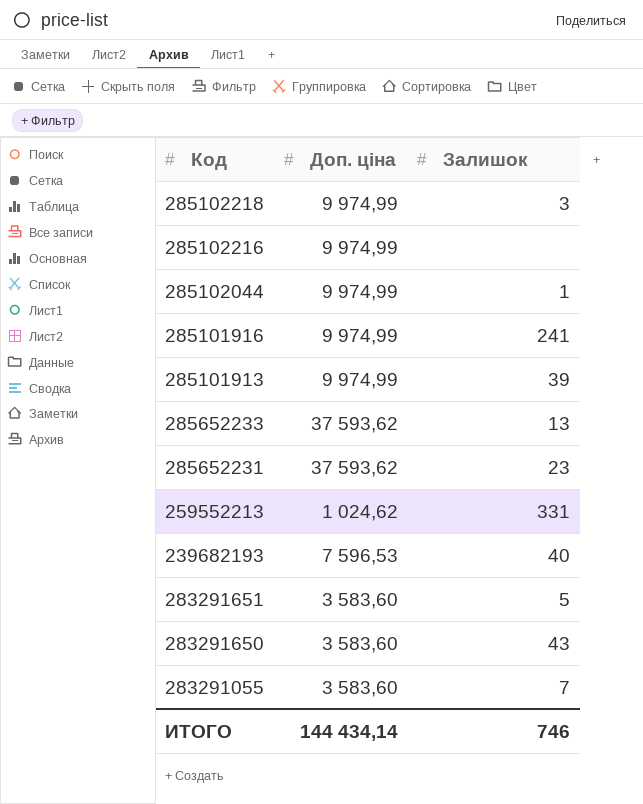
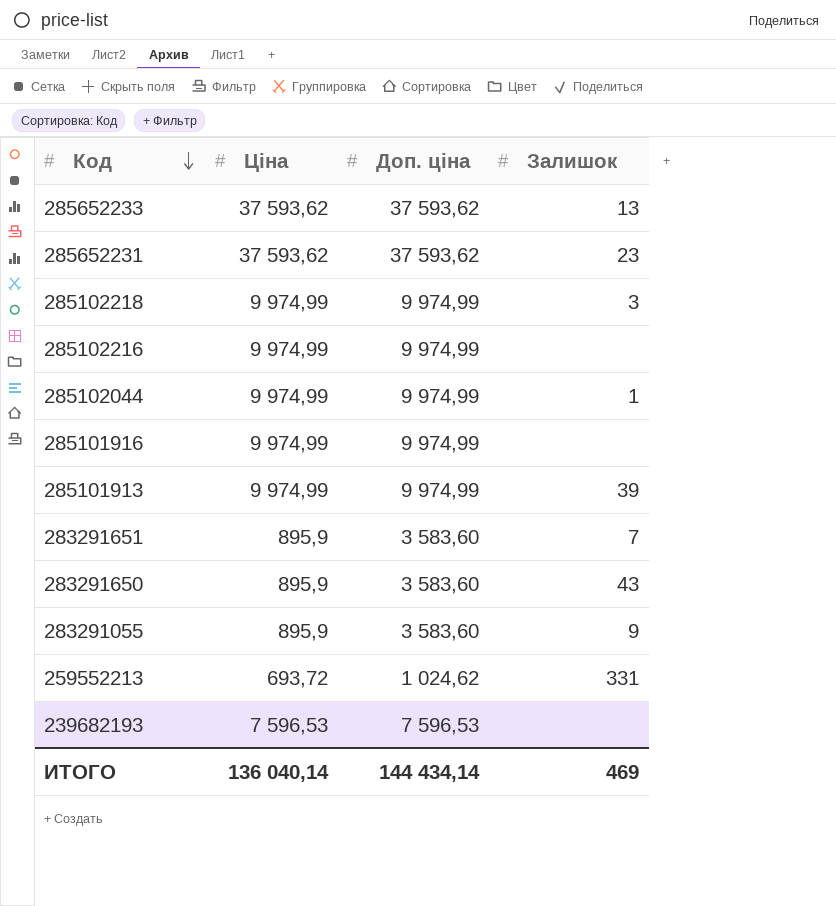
row order: none -> Код descending
column Ціна | position: none -> 2
285101916 | Залишок: 241 -> none
283291651 | Залишок: 5 -> 7
283291055 | Залишок: 7 -> 9
239682193 | Залишок: 40 -> none
ИТОГО | Залишок: 746 -> 469

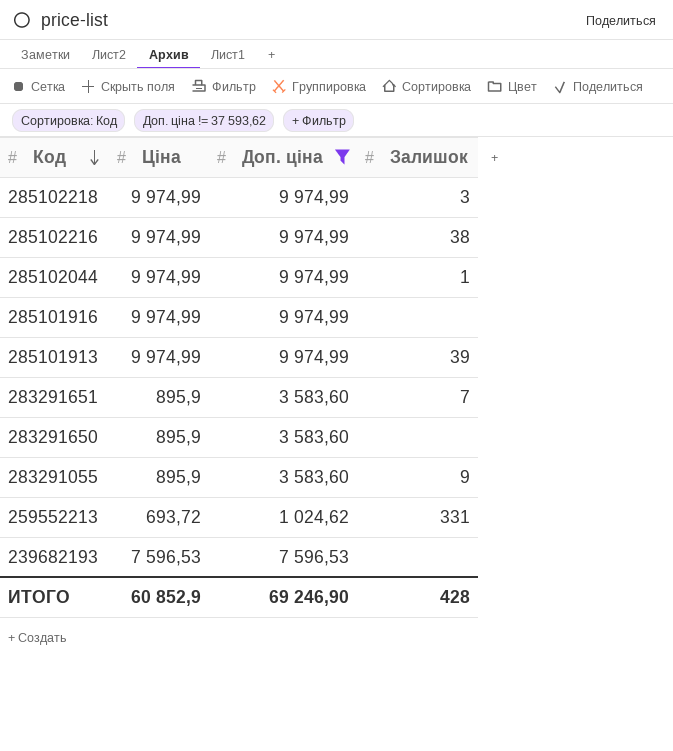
filter: none -> Доп. ціна != 37 593,62
285102216 | Залишок: none -> 38
283291650 | Залишок: 43 -> none
ИТОГО | Ціна: 136 040,14 -> 60 852,9
ИТОГО | Доп. ціна: 144 434,14 -> 69 246,90
ИТОГО | Залишок: 469 -> 428

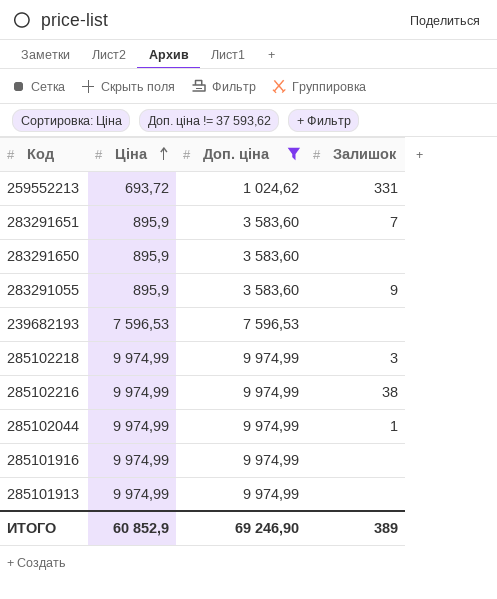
row order: Код descending -> Ціна ascending
285101913 | Залишок: 39 -> none
ИТОГО | Залишок: 428 -> 389

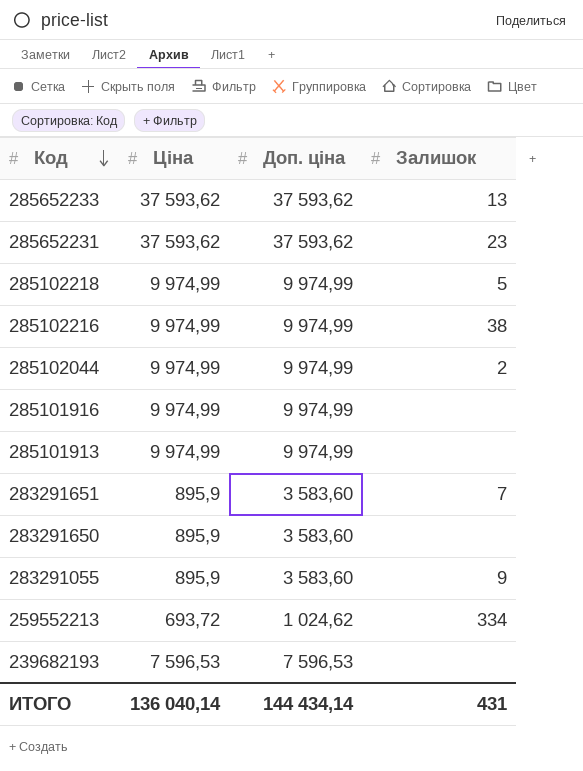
filter: Доп. ціна != 37 593,62 -> none
row order: Ціна ascending -> Код descending
285102218 | Залишок: 3 -> 5
285102044 | Залишок: 1 -> 2
259552213 | Залишок: 331 -> 334
ИТОГО | Ціна: 60 852,9 -> 136 040,14
ИТОГО | Доп. ціна: 69 246,90 -> 144 434,14
ИТОГО | Залишок: 389 -> 431

